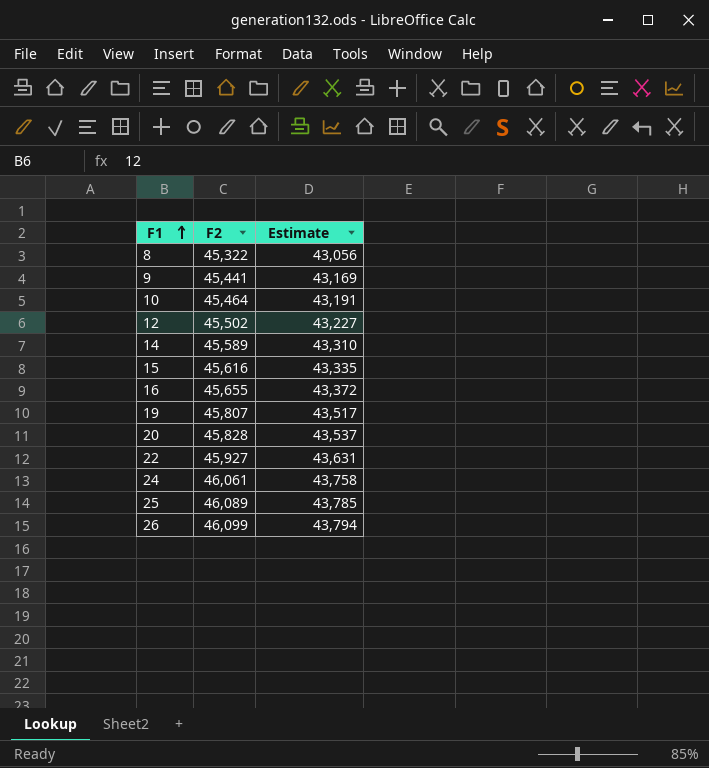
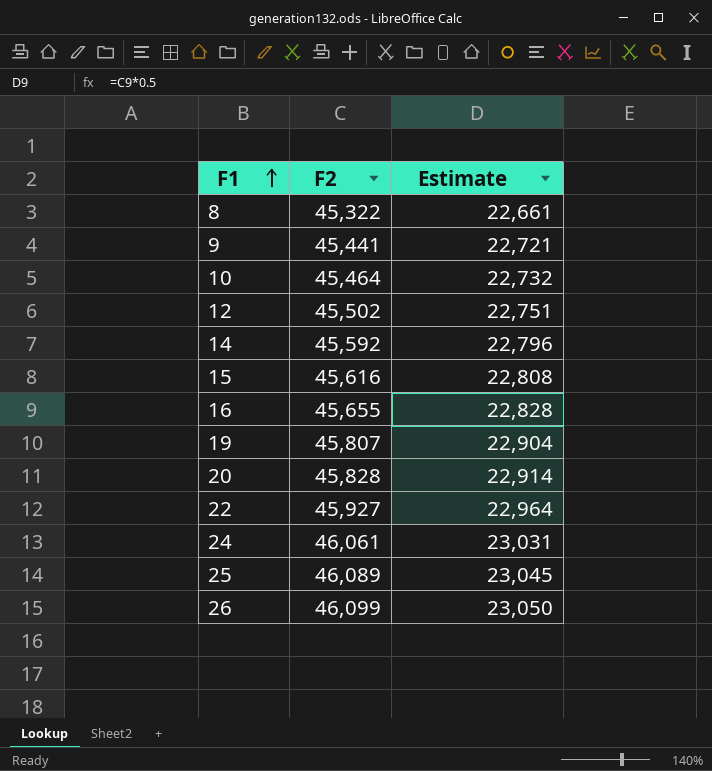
column Estimate | formula: [F2] * 0.95 -> [F2] * 0.5
14 | F2: 45,589 -> 45,592

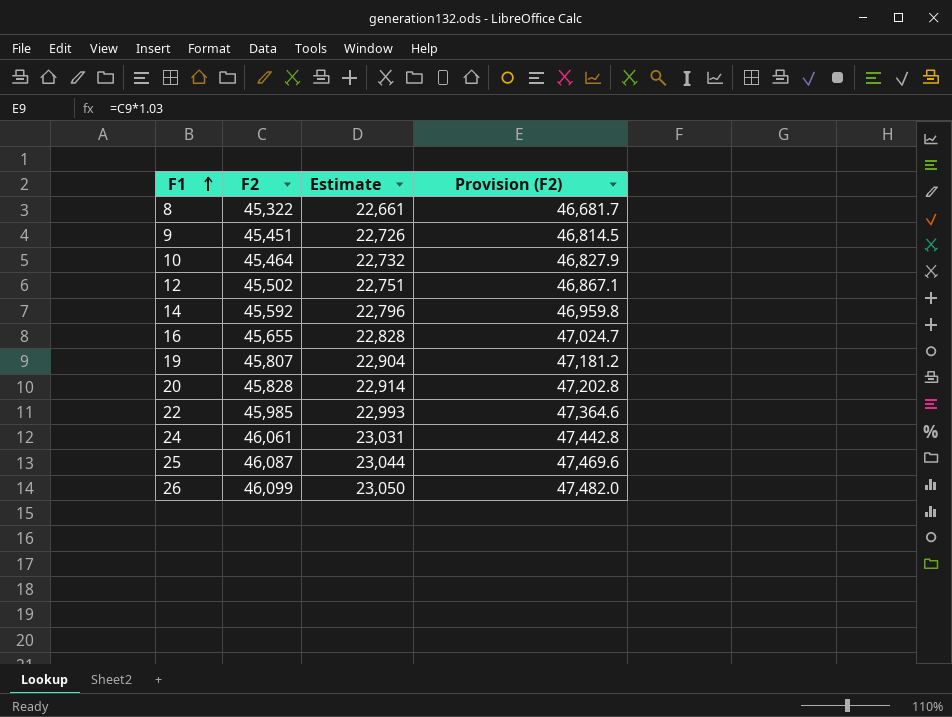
column Provision (F2) | formula: none -> [F2] * 1.03
row 15: 45,616 | 22,808 -> none
9 | F2: 45,441 -> 45,451
9 | Estimate: 22,721 -> 22,726
22 | F2: 45,927 -> 45,985
22 | Estimate: 22,964 -> 22,993
25 | F2: 46,089 -> 46,087
25 | Estimate: 23,045 -> 23,044

